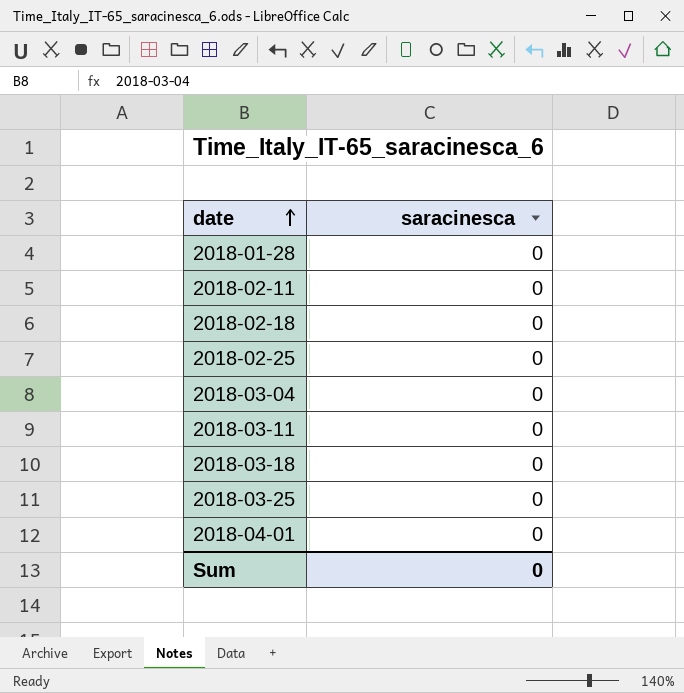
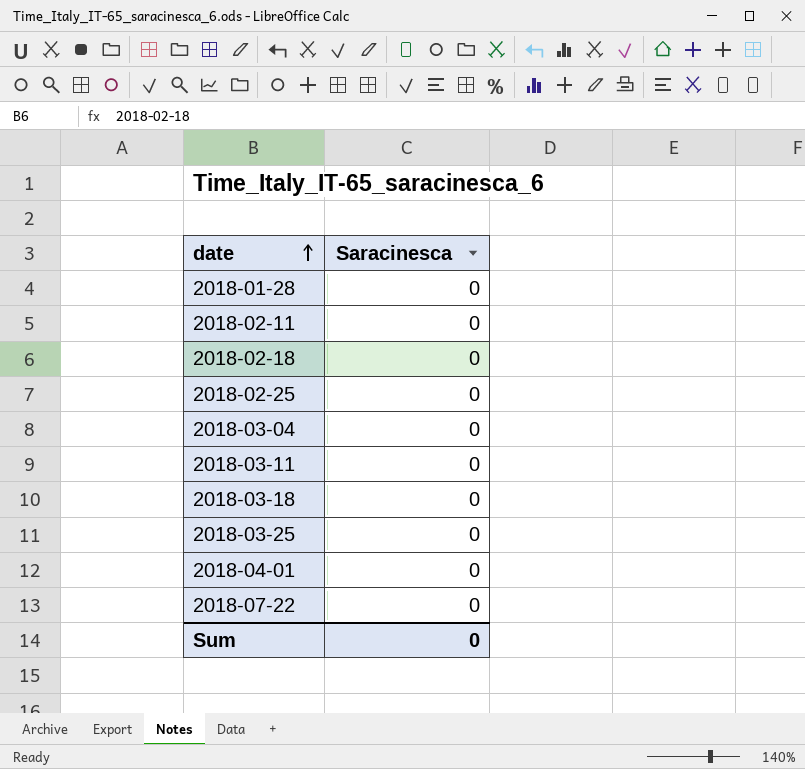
column name: saracinesca -> Saracinesca
row 2018-07-22: none -> 0

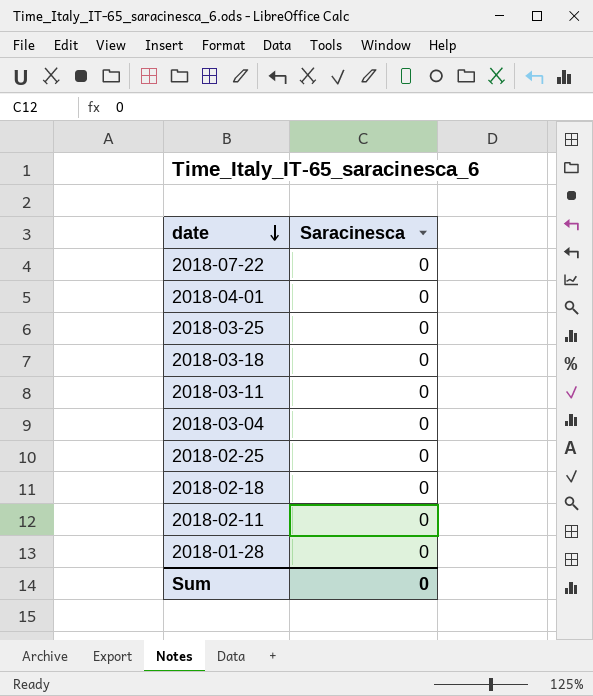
row order: date ascending -> date descending

